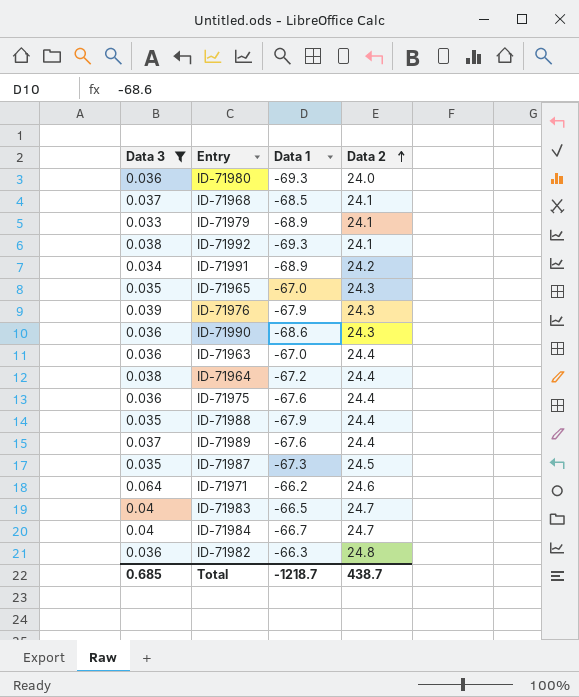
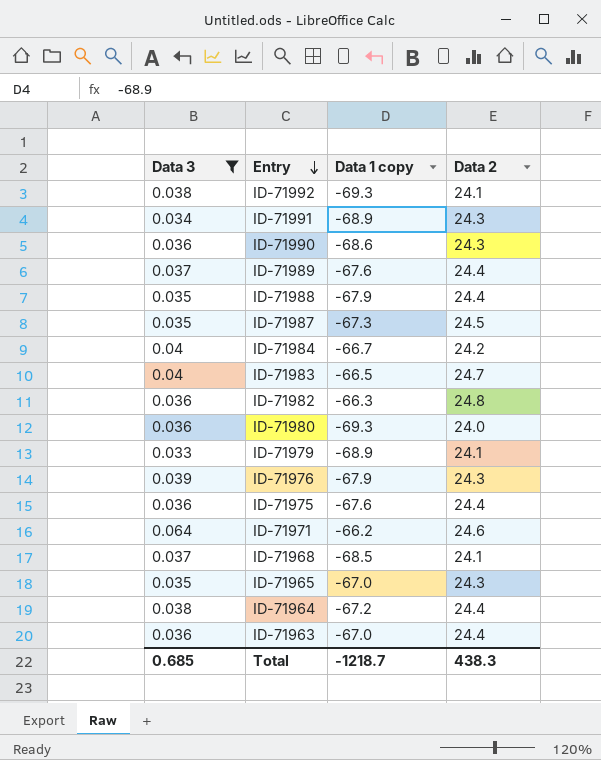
row order: Data 2 ascending -> Entry descending
column name: Data 1 -> Data 1 copy
ID-71991 | Data 2: 24.2 -> 24.3
ID-71984 | Data 2: 24.7 -> 24.2
Total | Data 2: 438.7 -> 438.3

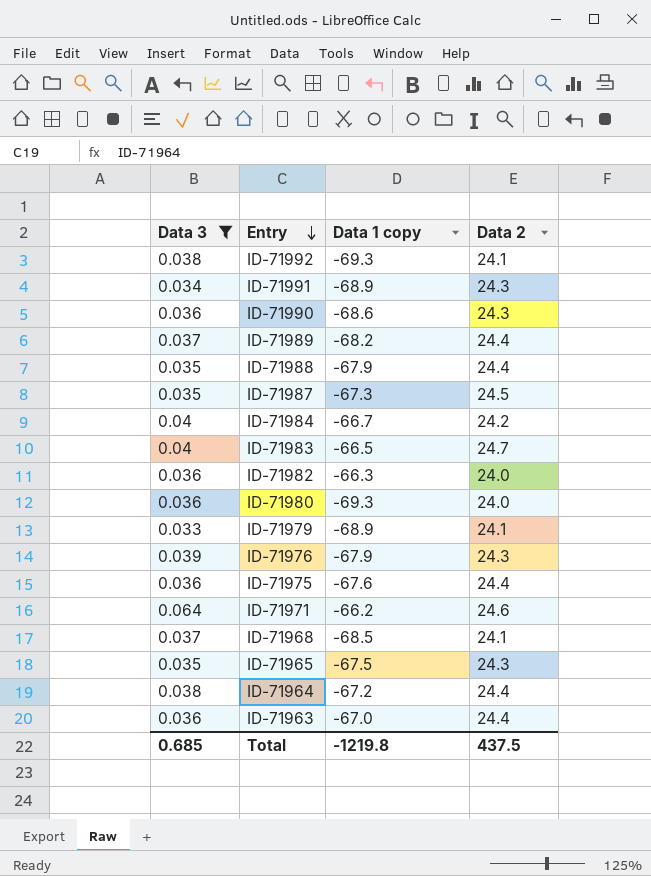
ID-71989 | Data 1 copy: -67.6 -> -68.2
ID-71982 | Data 2: 24.8 -> 24.0
ID-71965 | Data 1 copy: -67.0 -> -67.5
Total | Data 1 copy: -1218.7 -> -1219.8
Total | Data 2: 438.3 -> 437.5

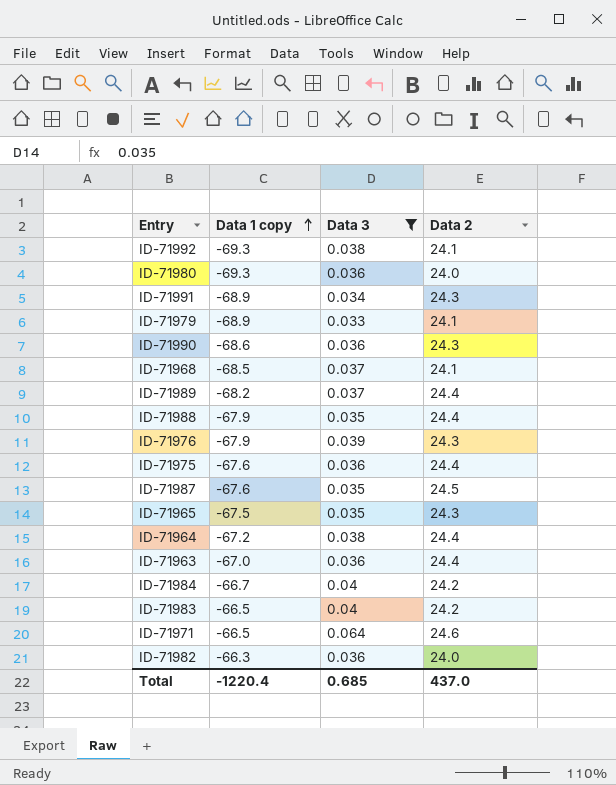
row order: Entry descending -> Data 1 copy ascending
column Data 3 | position: 1 -> 3
ID-71987 | Data 1 copy: -67.3 -> -67.6
ID-71983 | Data 2: 24.7 -> 24.2
ID-71971 | Data 1 copy: -66.2 -> -66.5
Total | Data 1 copy: -1219.8 -> -1220.4
Total | Data 2: 437.5 -> 437.0

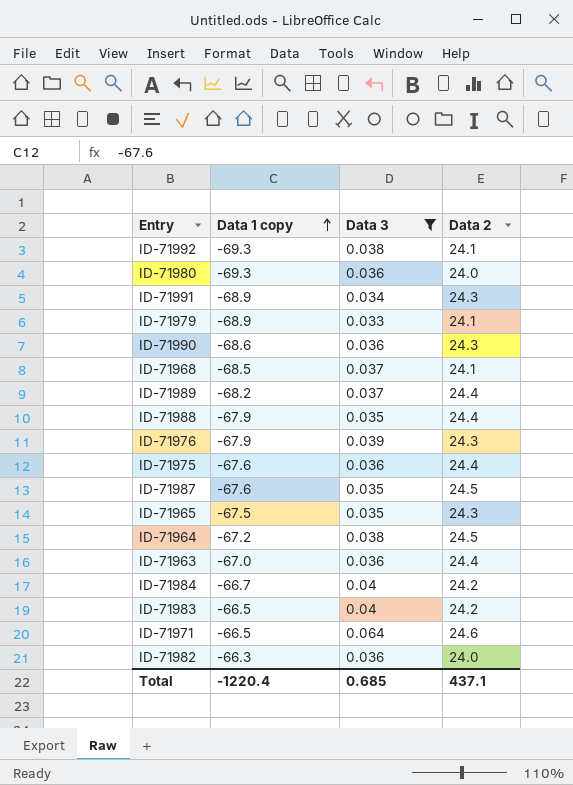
ID-71964 | Data 2: 24.4 -> 24.5
Total | Data 2: 437.0 -> 437.1

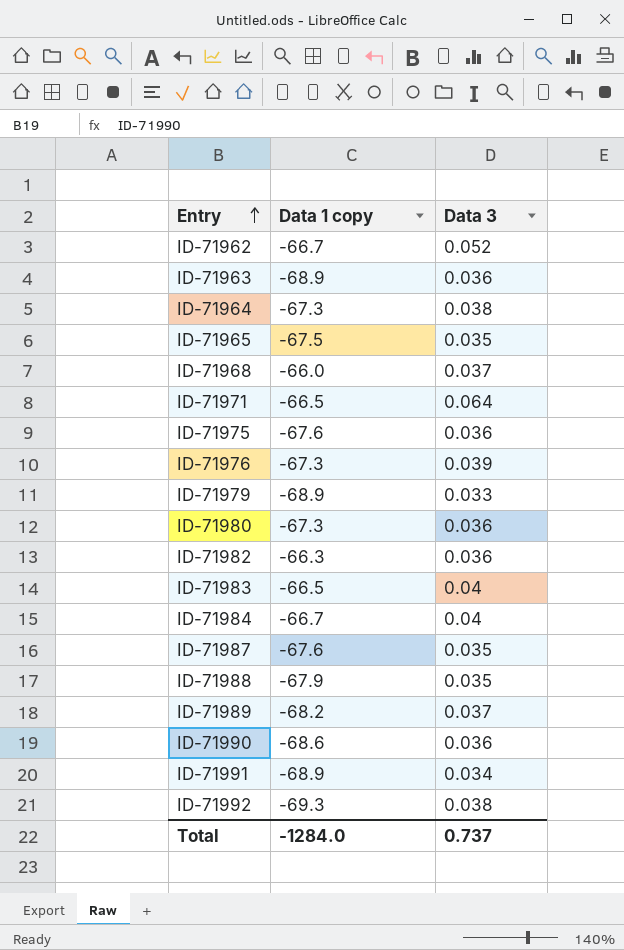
filter: Data 3 != 0.052 -> none
row order: Data 1 copy ascending -> Entry ascending
column Data 2 | position: 4 -> none
ID-71963 | Data 1 copy: -67.0 -> -68.9
ID-71964 | Data 1 copy: -67.2 -> -67.3
ID-71968 | Data 1 copy: -68.5 -> -66.0
ID-71976 | Data 1 copy: -67.9 -> -67.3
ID-71980 | Data 1 copy: -69.3 -> -67.3
Total | Data 1 copy: -1220.4 -> -1284.0
Total | Data 3: 0.685 -> 0.737

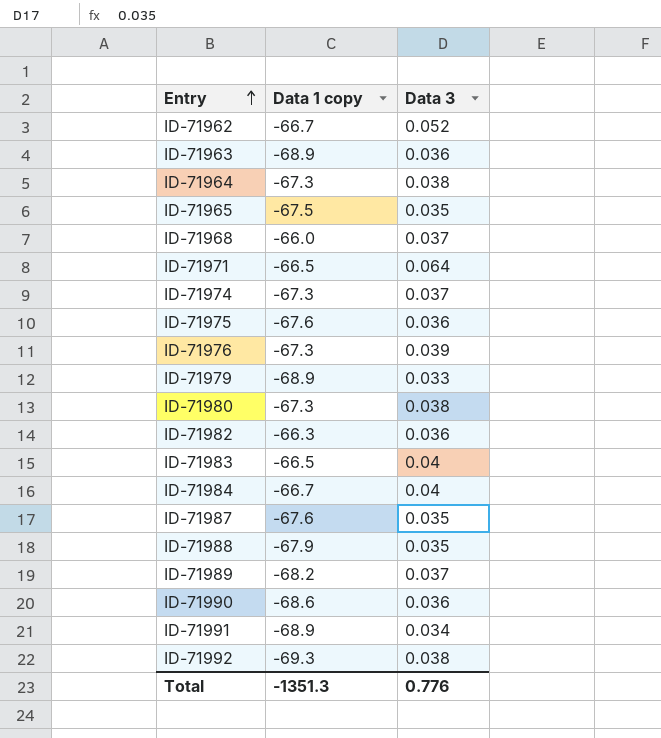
row ID-71974: none -> -67.3 | 0.037
ID-71980 | Data 3: 0.036 -> 0.038
Total | Data 1 copy: -1284.0 -> -1351.3
Total | Data 3: 0.737 -> 0.776

